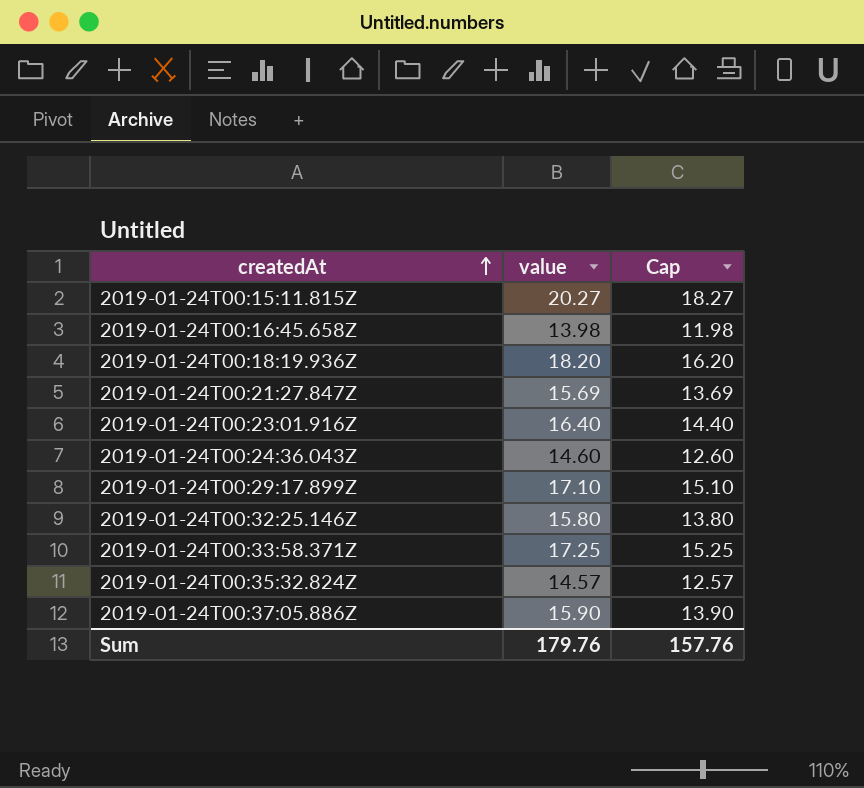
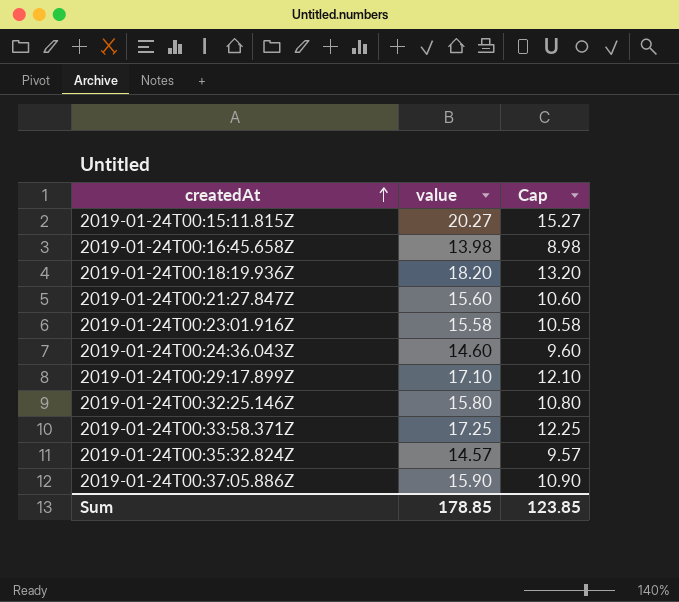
column Cap | formula: [value] - 2 -> [value] - 5
2019-01-24T00:21:27.847Z | value: 15.69 -> 15.60
2019-01-24T00:23:01.916Z | value: 16.40 -> 15.58
Sum | value: 179.76 -> 178.85
Sum | Cap: 157.76 -> 123.85

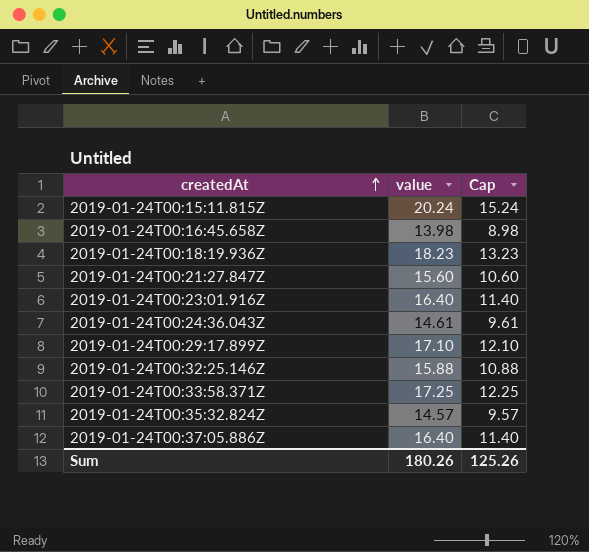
2019-01-24T00:15:11.815Z | value: 20.27 -> 20.24
2019-01-24T00:15:11.815Z | Cap: 15.27 -> 15.24
2019-01-24T00:18:19.936Z | value: 18.20 -> 18.23
2019-01-24T00:18:19.936Z | Cap: 13.20 -> 13.23
2019-01-24T00:23:01.916Z | value: 15.58 -> 16.40
2019-01-24T00:23:01.916Z | Cap: 10.58 -> 11.40
2019-01-24T00:24:36.043Z | value: 14.60 -> 14.61
2019-01-24T00:24:36.043Z | Cap: 9.60 -> 9.61
2019-01-24T00:32:25.146Z | value: 15.80 -> 15.88
2019-01-24T00:32:25.146Z | Cap: 10.80 -> 10.88
2019-01-24T00:37:05.886Z | value: 15.90 -> 16.40
2019-01-24T00:37:05.886Z | Cap: 10.90 -> 11.40
Sum | value: 178.85 -> 180.26
Sum | Cap: 123.85 -> 125.26

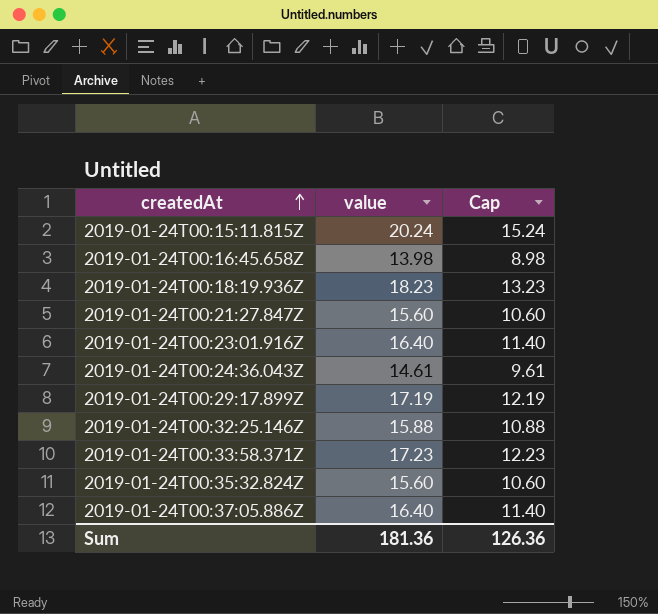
2019-01-24T00:29:17.899Z | value: 17.10 -> 17.19
2019-01-24T00:29:17.899Z | Cap: 12.10 -> 12.19
2019-01-24T00:33:58.371Z | value: 17.25 -> 17.23
2019-01-24T00:33:58.371Z | Cap: 12.25 -> 12.23
2019-01-24T00:35:32.824Z | value: 14.57 -> 15.60
2019-01-24T00:35:32.824Z | Cap: 9.57 -> 10.60
Sum | value: 180.26 -> 181.36
Sum | Cap: 125.26 -> 126.36

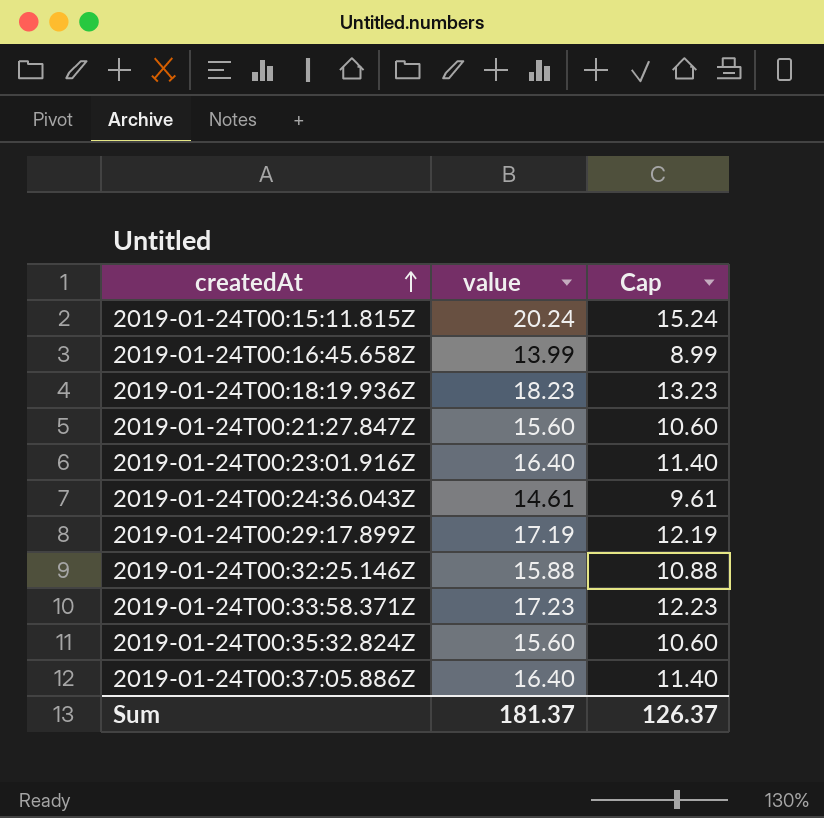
2019-01-24T00:16:45.658Z | value: 13.98 -> 13.99
2019-01-24T00:16:45.658Z | Cap: 8.98 -> 8.99
Sum | value: 181.36 -> 181.37
Sum | Cap: 126.36 -> 126.37

